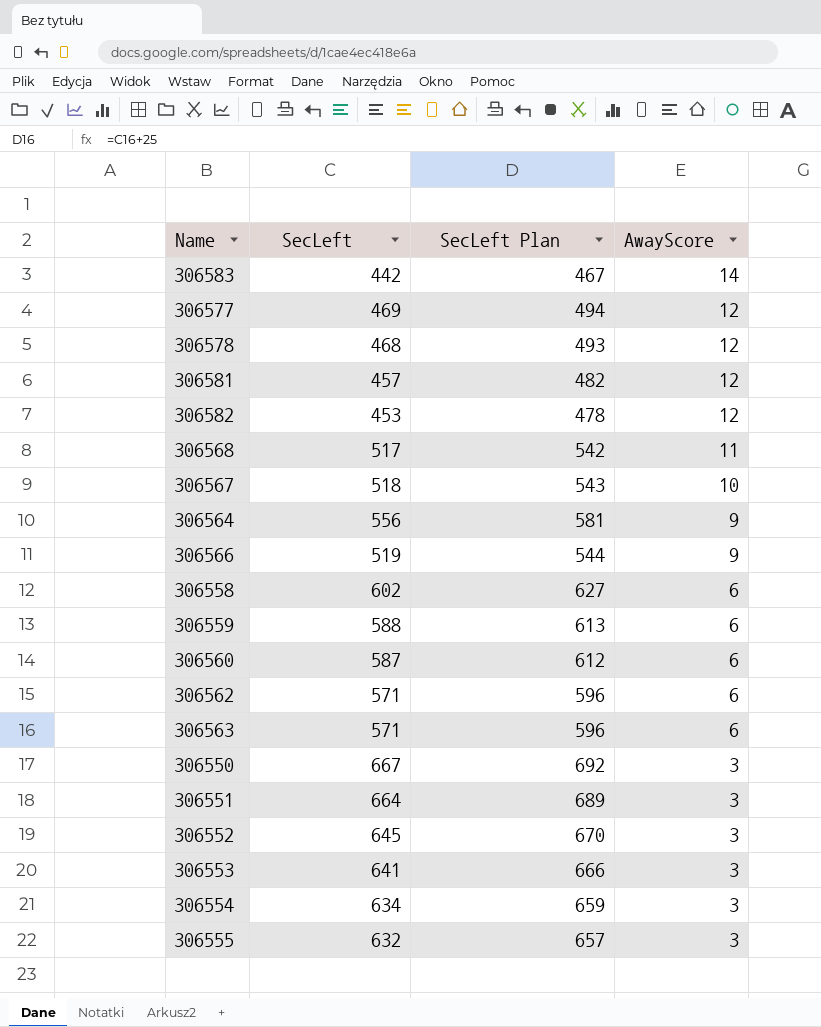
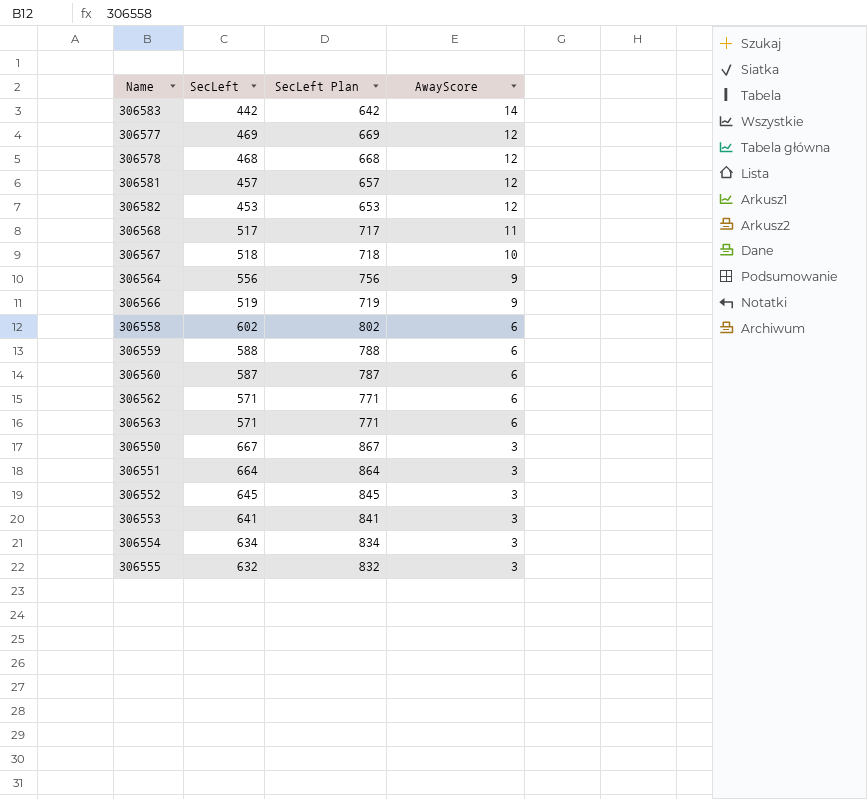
column SecLeft Plan | formula: [SecLeft] + 25 -> [SecLeft] + 200

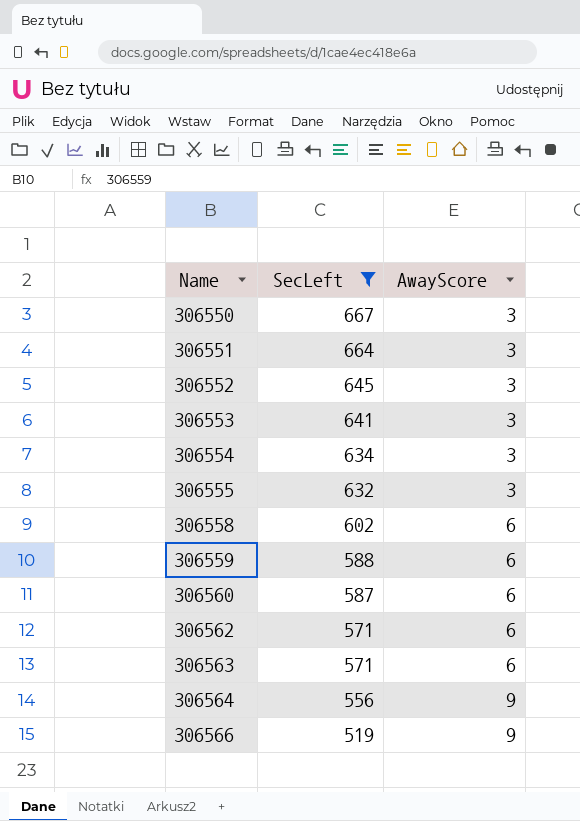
filter: none -> SecLeft >= 519
row order: AwayScore descending -> Name ascending
column SecLeft Plan | formula: [SecLeft] + 200 -> none

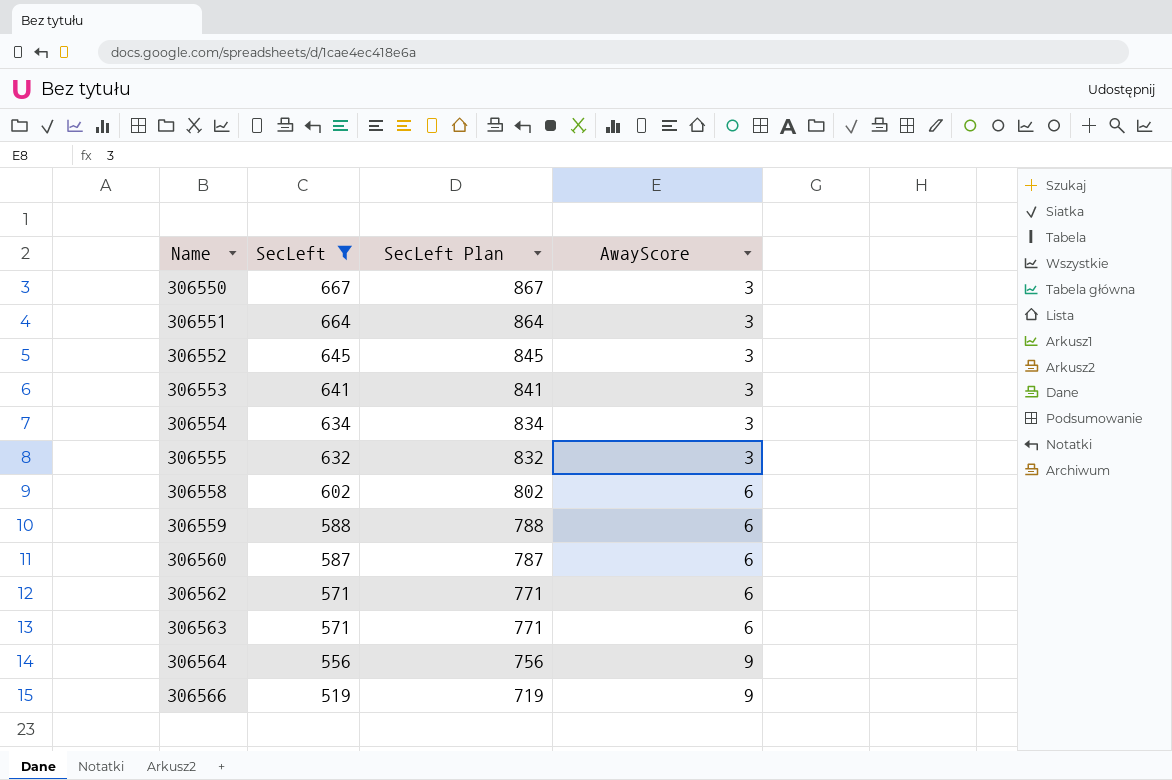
column SecLeft Plan | formula: none -> [SecLeft] + 200

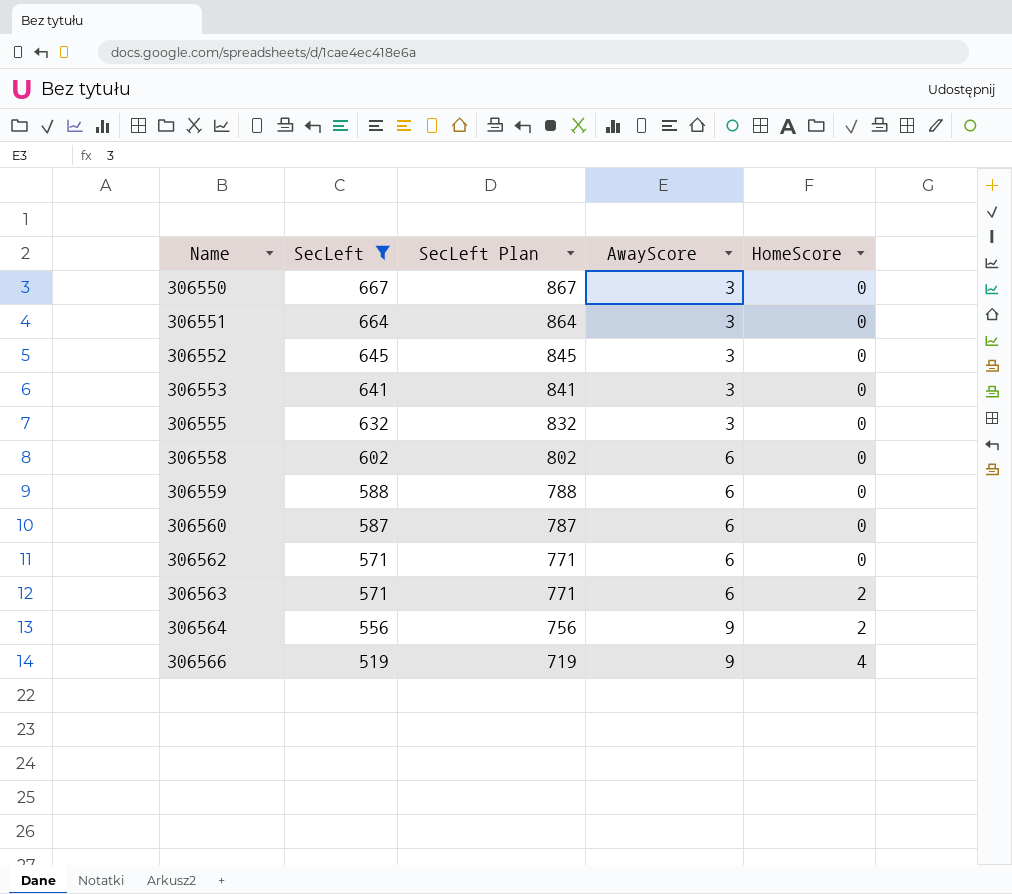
column HomeScore | position: none -> 5
row 306554: 634 | 834 | 3 -> none

